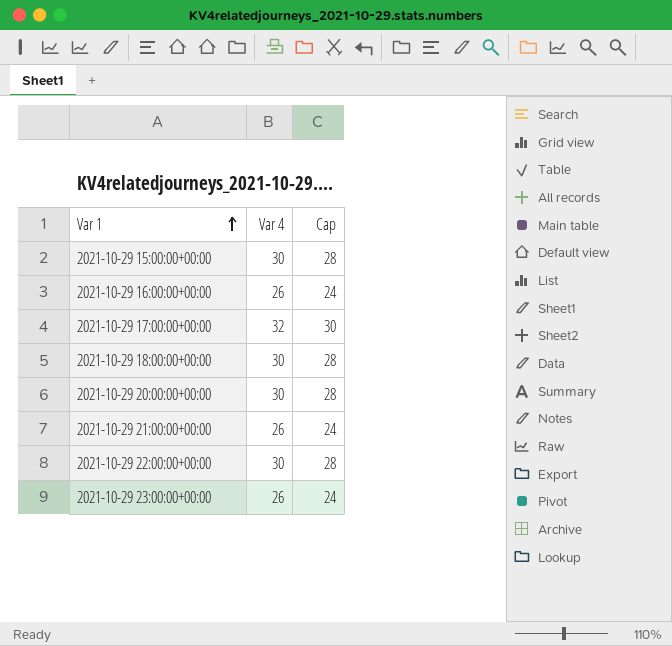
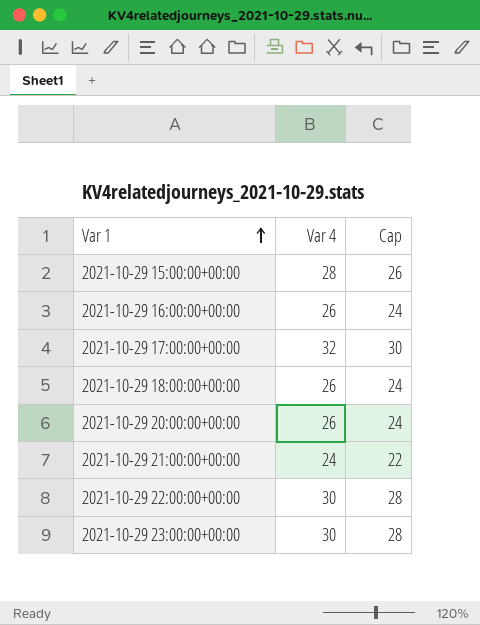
2021-10-29 15:00:00+00:00 | Var 4: 30 -> 28
2021-10-29 15:00:00+00:00 | Cap: 28 -> 26
2021-10-29 18:00:00+00:00 | Var 4: 30 -> 26
2021-10-29 18:00:00+00:00 | Cap: 28 -> 24
2021-10-29 20:00:00+00:00 | Var 4: 30 -> 26
2021-10-29 20:00:00+00:00 | Cap: 28 -> 24
2021-10-29 21:00:00+00:00 | Var 4: 26 -> 24
2021-10-29 21:00:00+00:00 | Cap: 24 -> 22
2021-10-29 23:00:00+00:00 | Var 4: 26 -> 30
2021-10-29 23:00:00+00:00 | Cap: 24 -> 28

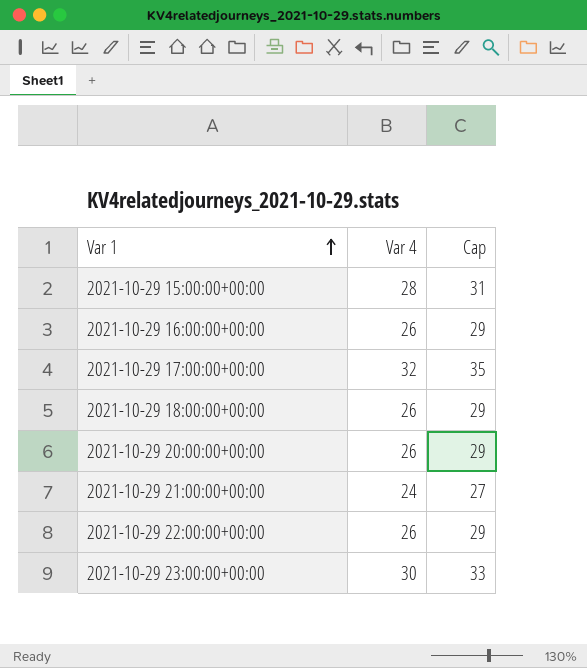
column Cap | formula: [Var 4] - 2 -> [Var 4] + 3
2021-10-29 22:00:00+00:00 | Var 4: 30 -> 26

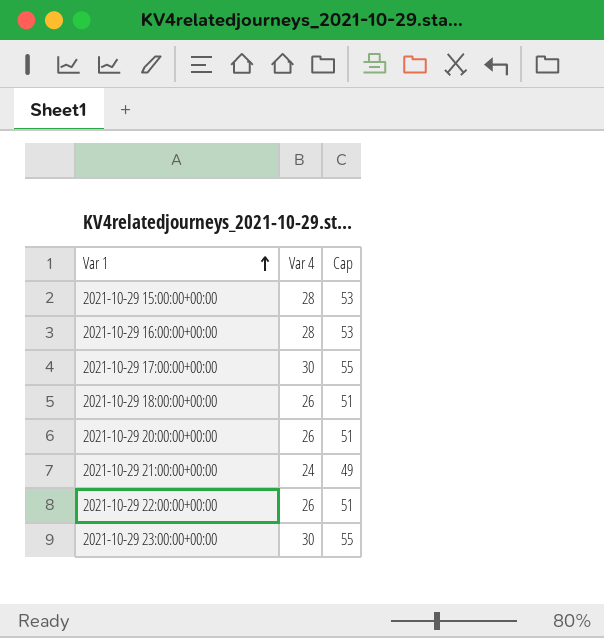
column Cap | formula: [Var 4] + 3 -> [Var 4] + 25
2021-10-29 16:00:00+00:00 | Var 4: 26 -> 28
2021-10-29 17:00:00+00:00 | Var 4: 32 -> 30

